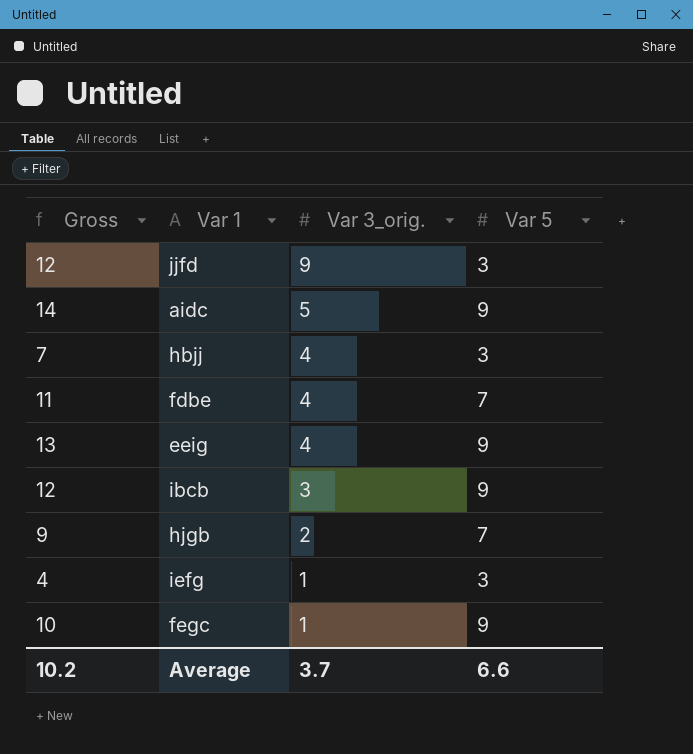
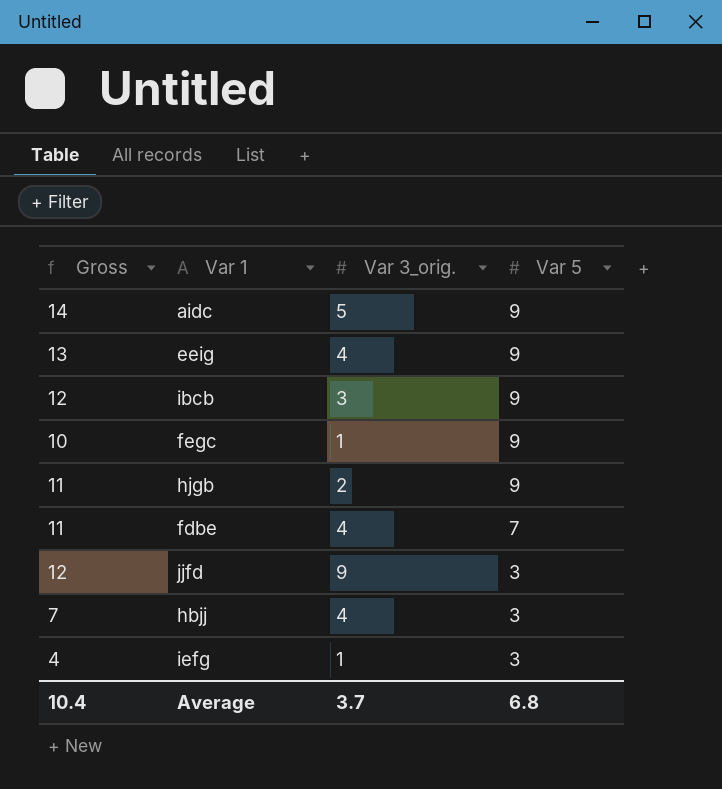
row order: Var 3_orig. descending -> Var 5 descending
hjgb | Gross: 9 -> 11
hjgb | Var 5: 7 -> 9
Average | Gross: 10.2 -> 10.4
Average | Var 5: 6.6 -> 6.8

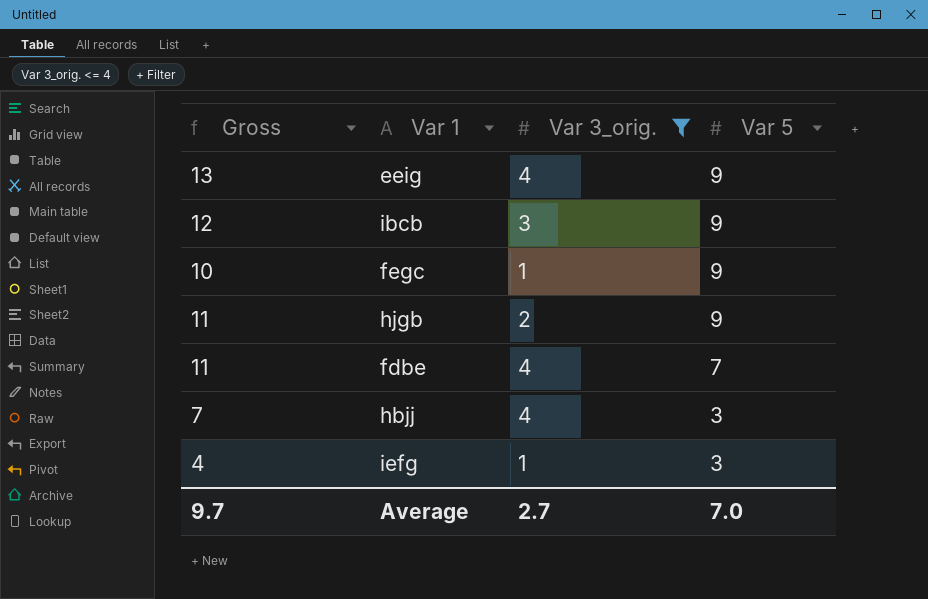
filter: none -> Var 3_orig. <= 4
Average | Gross: 10.4 -> 9.7
Average | Var 3_orig.: 3.7 -> 2.7
Average | Var 5: 6.8 -> 7.0

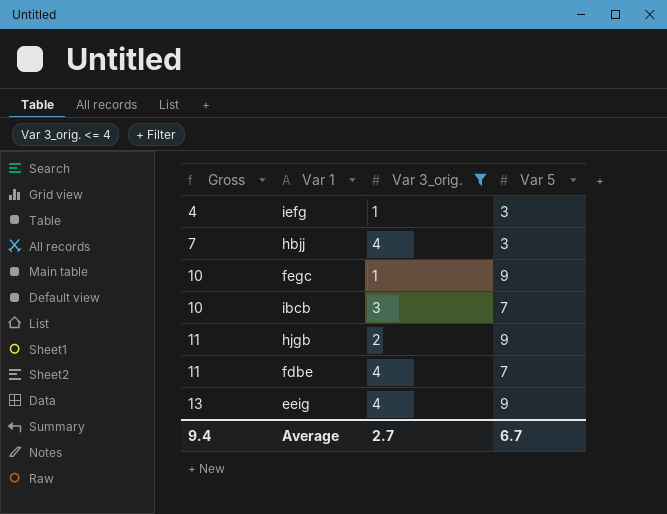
row order: Var 5 descending -> Gross ascending
ibcb | Gross: 12 -> 10
ibcb | Var 5: 9 -> 7
Average | Gross: 9.7 -> 9.4
Average | Var 5: 7.0 -> 6.7

